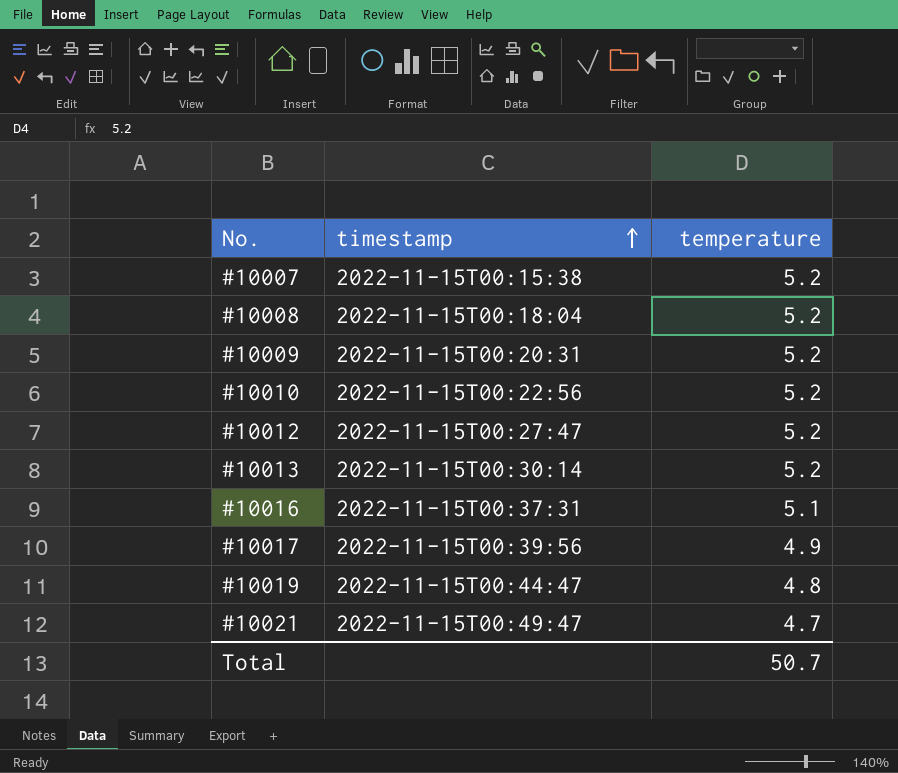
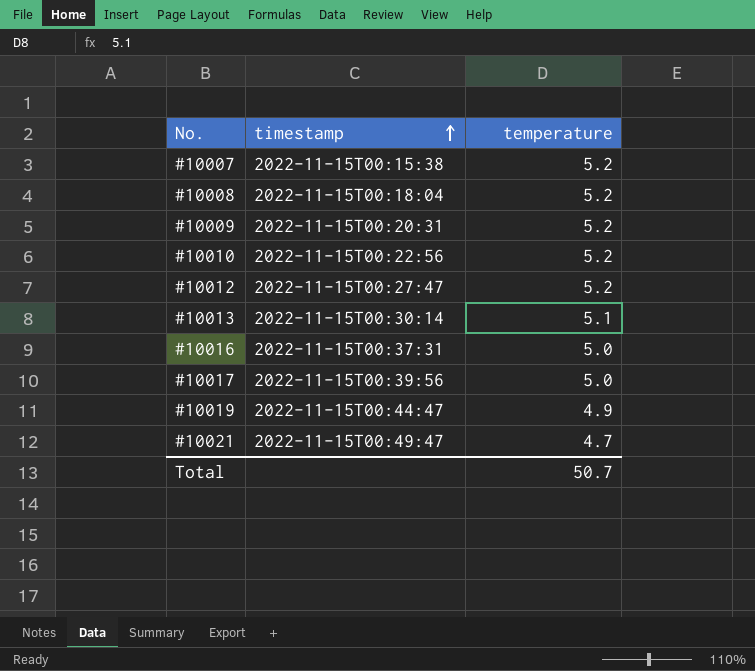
#10013 | temperature: 5.2 -> 5.1
#10016 | temperature: 5.1 -> 5.0
#10017 | temperature: 4.9 -> 5.0
#10019 | temperature: 4.8 -> 4.9

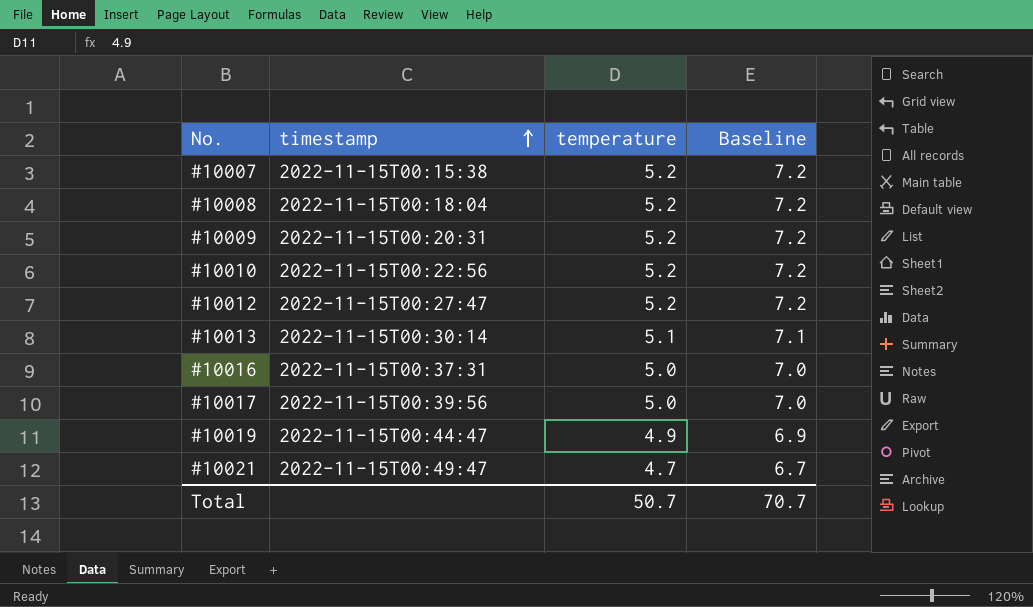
column Baseline | formula: none -> [temperature] + 2

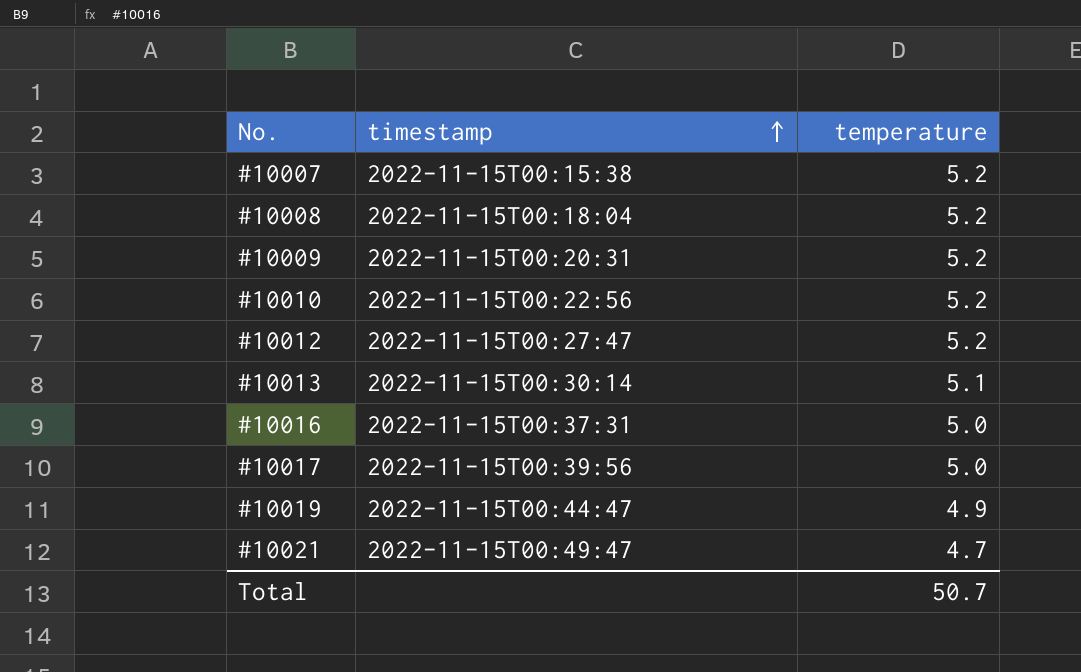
column Baseline | formula: [temperature] + 2 -> none

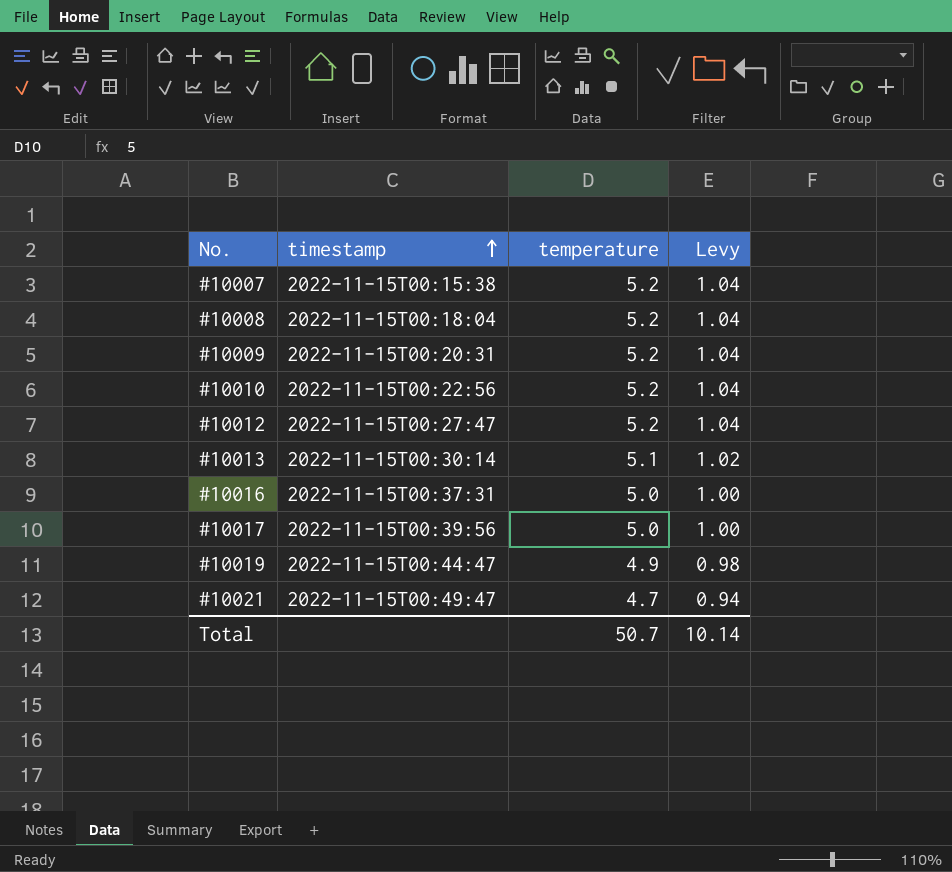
column Levy | formula: none -> [temperature] * 0.2

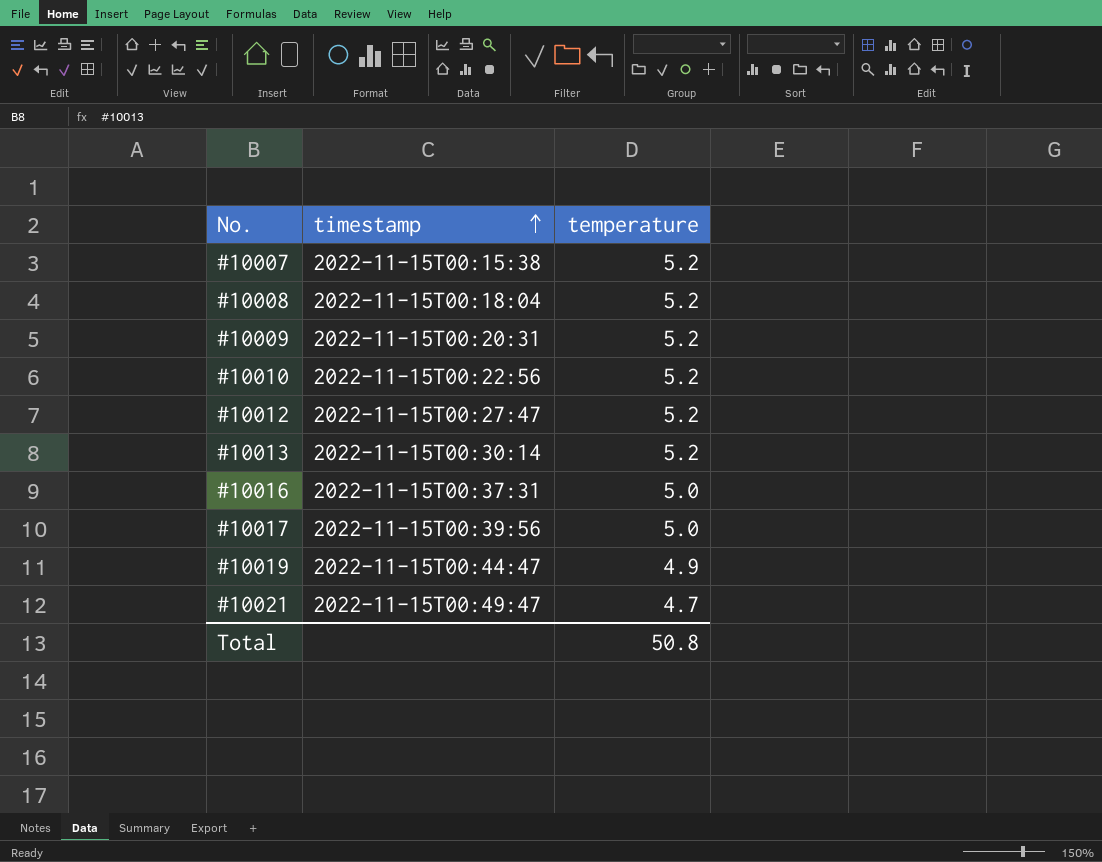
column Levy | formula: [temperature] * 0.2 -> none
#10013 | temperature: 5.1 -> 5.2
Total | temperature: 50.7 -> 50.8

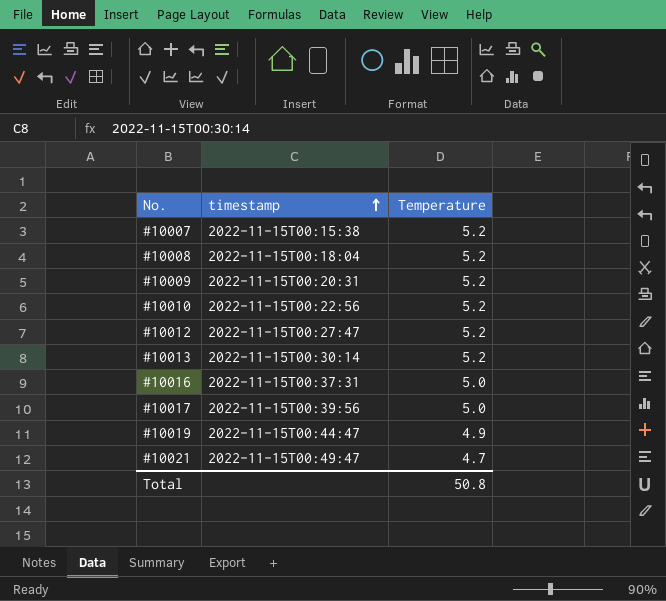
column name: temperature -> Temperature

